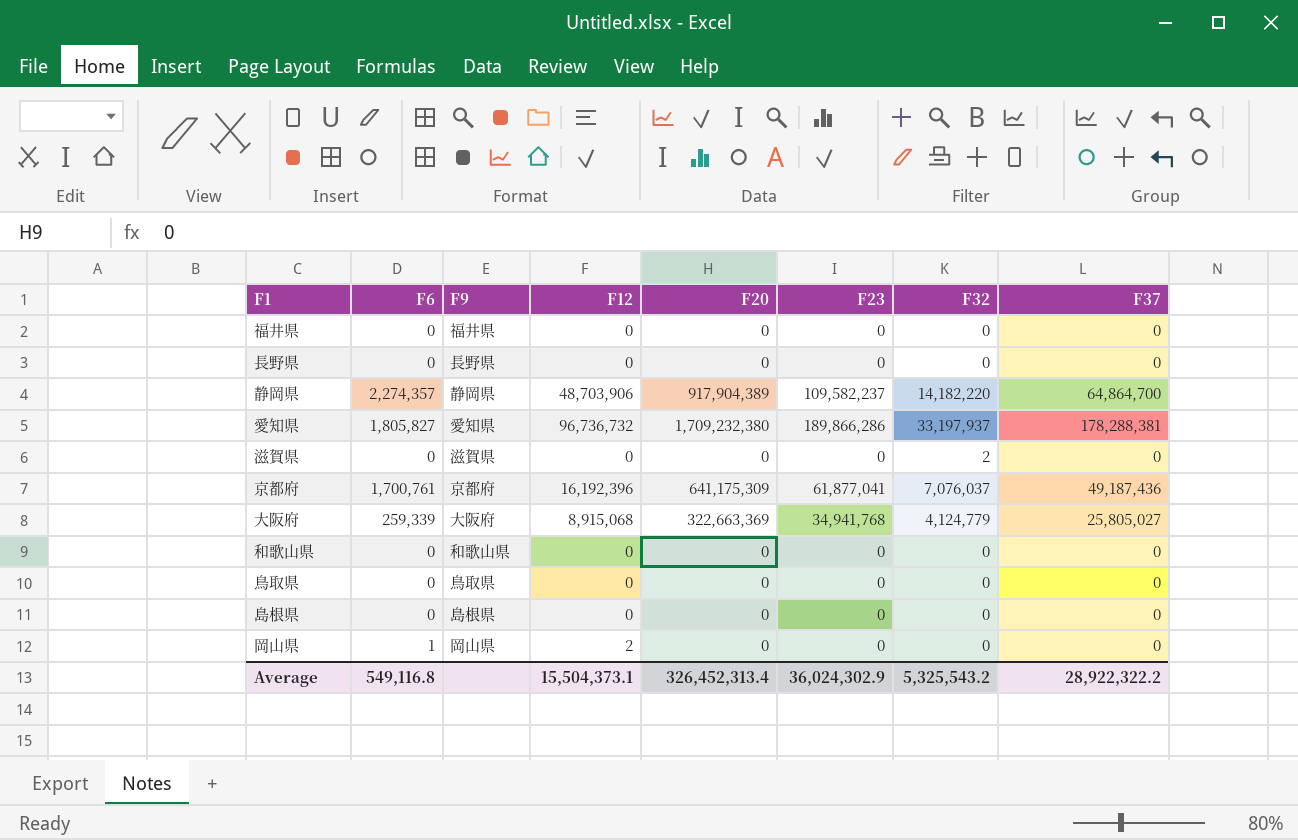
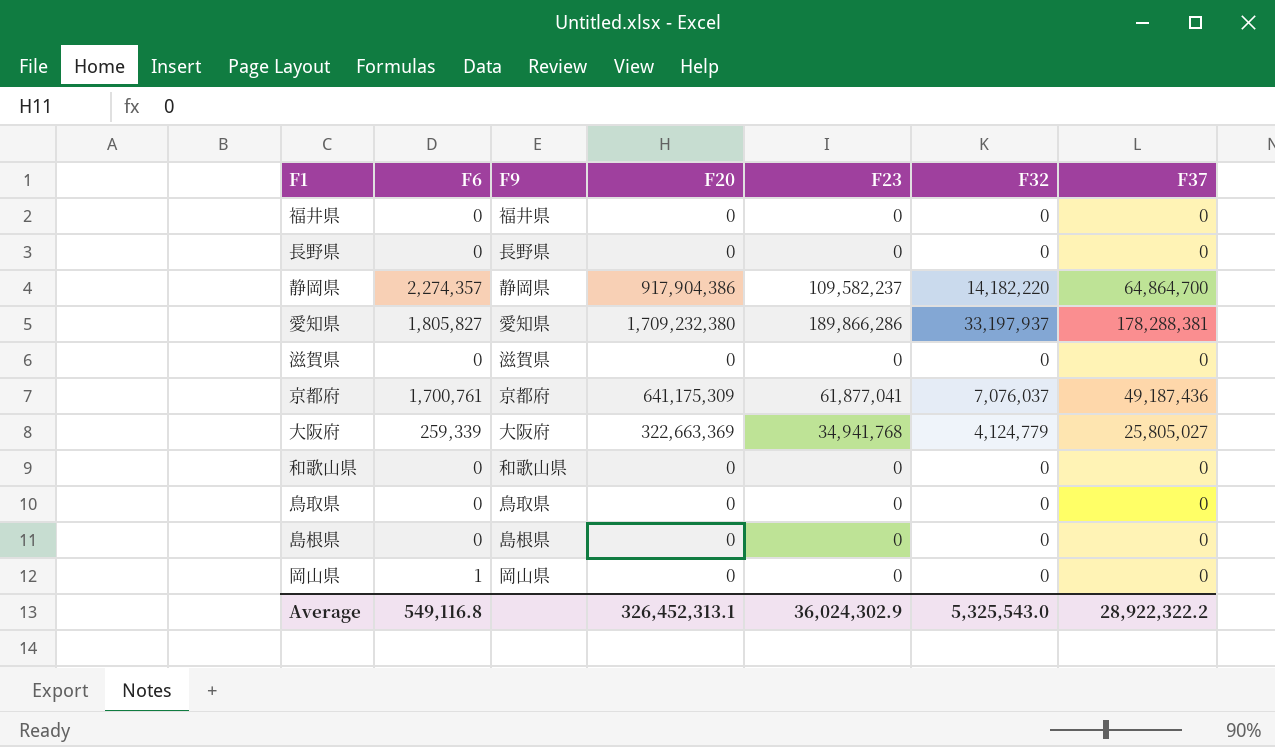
column F12 | position: 4 -> none
静岡県 | F20: 917,904,389 -> 917,904,386
滋賀県 | F32: 2 -> 0
Average | F20: 326,452,313.4 -> 326,452,313.1
Average | F32: 5,325,543.2 -> 5,325,543.0

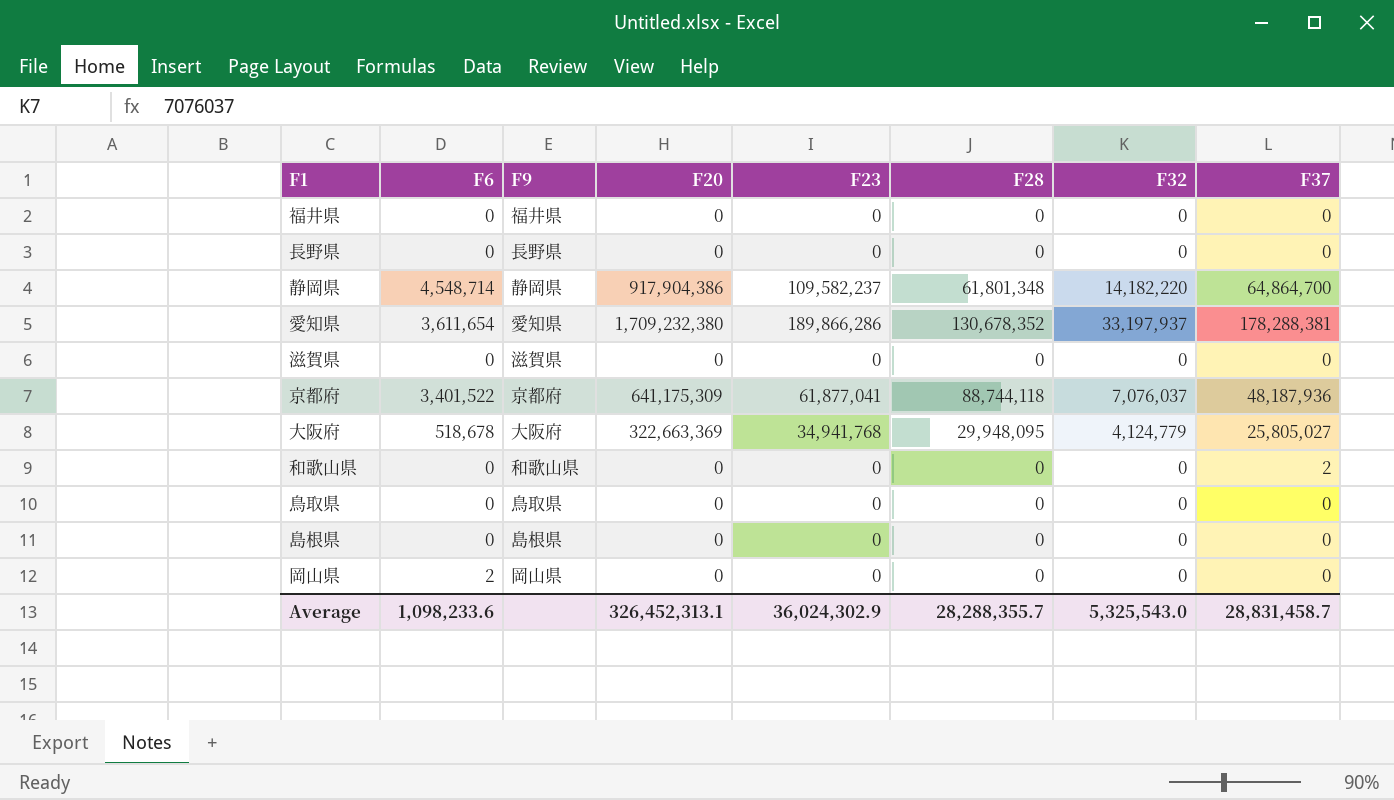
column F28 | position: none -> 6
静岡県 | F6: 2,274,357 -> 4,548,714
愛知県 | F6: 1,805,827 -> 3,611,654
京都府 | F6: 1,700,761 -> 3,401,522
京都府 | F37: 49,187,436 -> 48,187,936
大阪府 | F6: 259,339 -> 518,678
和歌山県 | F37: 0 -> 2
岡山県 | F6: 1 -> 2
Average | F6: 549,116.8 -> 1,098,233.6
Average | F37: 28,922,322.2 -> 28,831,458.7

